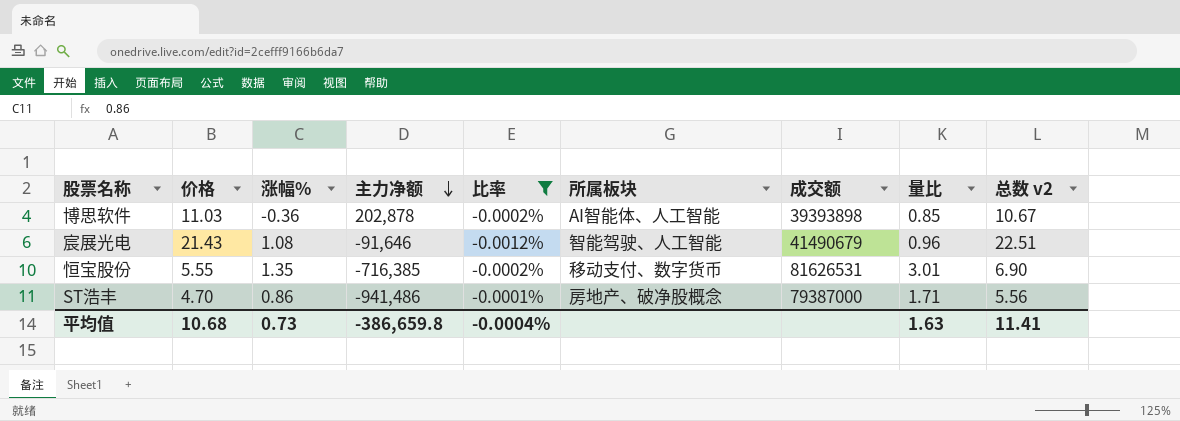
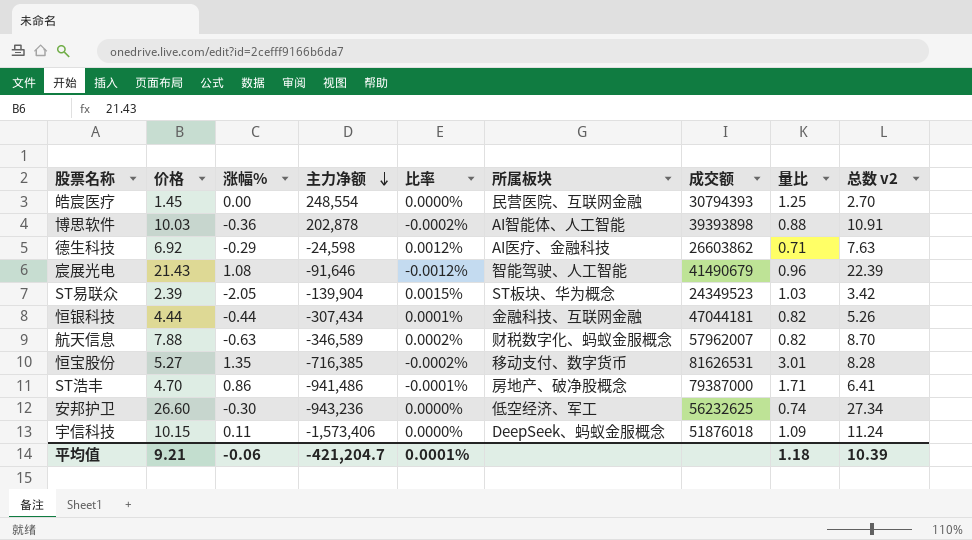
filter: 比率 <= -0.0001% -> none
column 总数 v2 | formula: [价格] + [涨幅%] -> [价格] + [量比]
博思软件 | 价格: 11.03 -> 10.03
博思软件 | 量比: 0.85 -> 0.88
恒宝股份 | 价格: 5.55 -> 5.27
平均值 | 价格: 10.68 -> 9.21
平均值 | 涨幅%: 0.73 -> -0.06
平均值 | 主力净额: -386,659.8 -> -421,204.7
平均值 | 比率: -0.0004% -> 0.0001%
平均值 | 量比: 1.63 -> 1.18
平均值 | 总数 v2: 11.41 -> 10.39

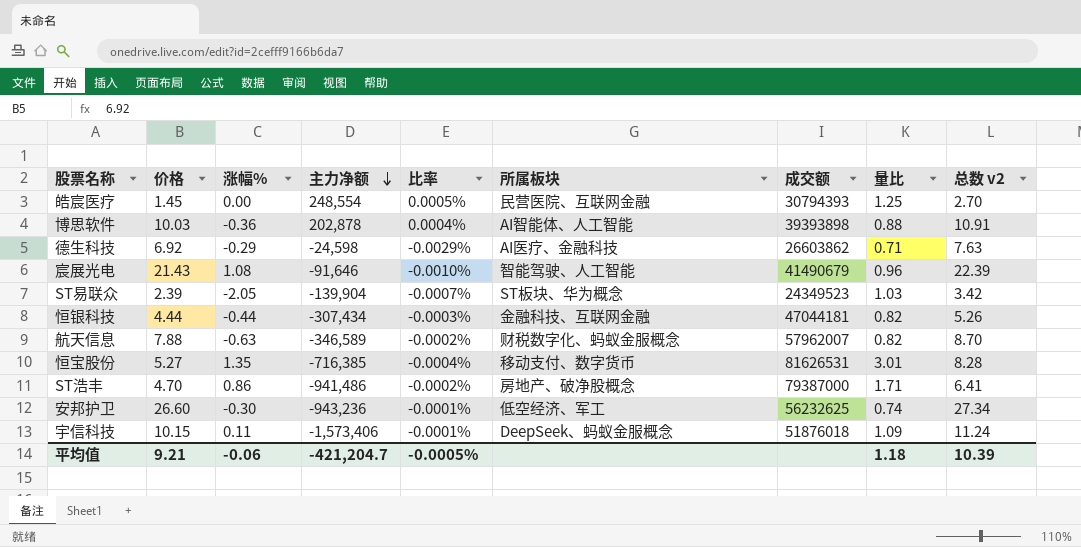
column 比率 | formula: [涨幅%] / [主力净额] -> [量比] / [主力净额]
平均值 | 比率: 0.0001% -> -0.0005%

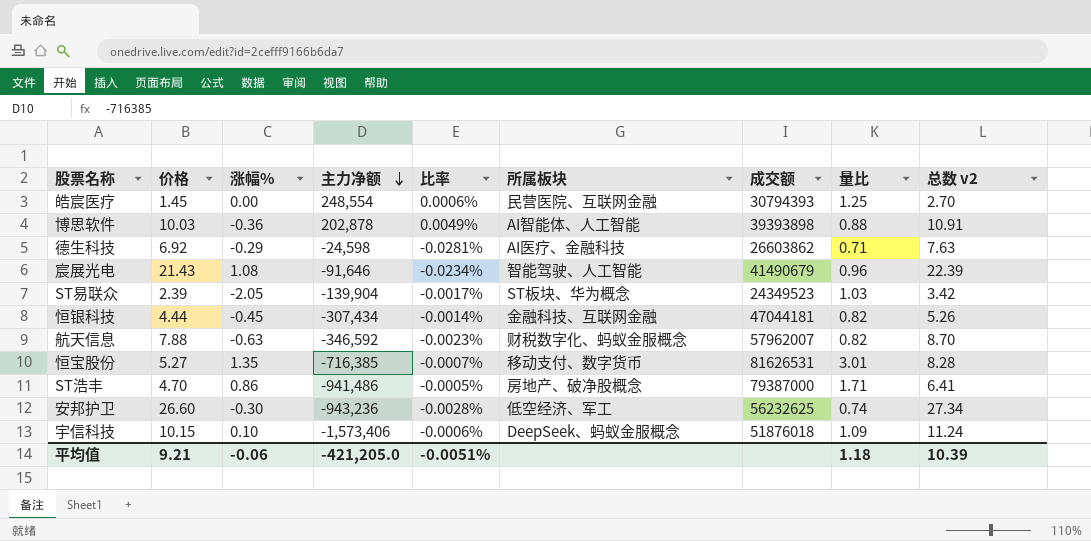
column 比率 | formula: [量比] / [主力净额] -> [价格] / [主力净额]
恒银科技 | 涨幅%: -0.44 -> -0.45
航天信息 | 主力净额: -346,589 -> -346,592
宇信科技 | 涨幅%: 0.11 -> 0.10
平均值 | 主力净额: -421,204.7 -> -421,205.0
平均值 | 比率: -0.0005% -> -0.0051%

